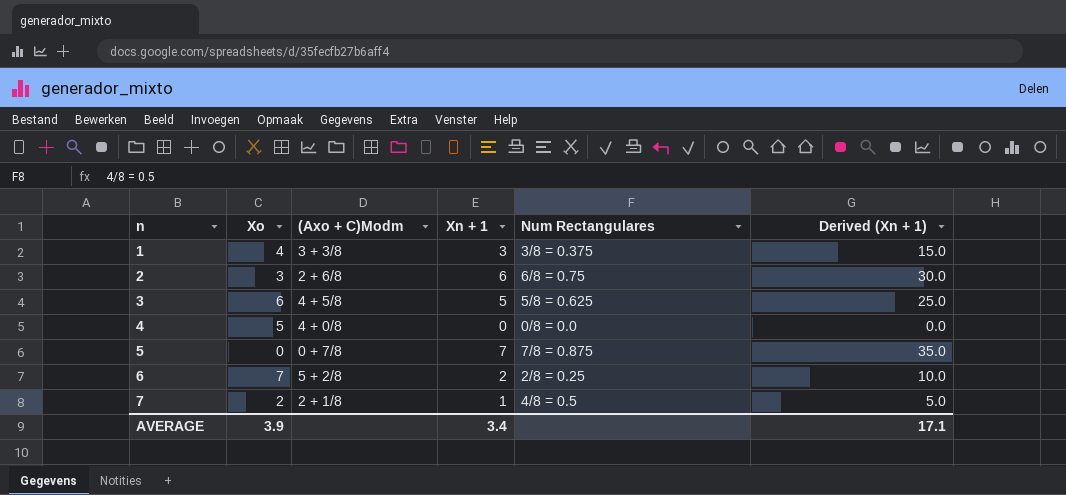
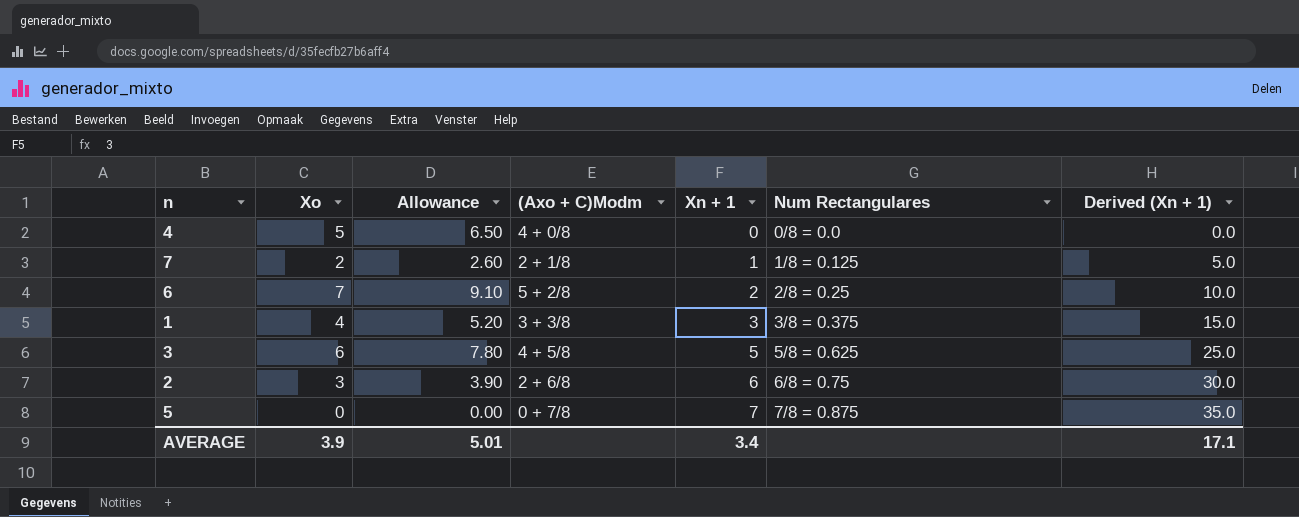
row order: n ascending -> Xn + 1 ascending
column Allowance | formula: none -> [Xo] * 1.3
7 | Num Rectangulares: 4/8 = 0.5 -> 1/8 = 0.125

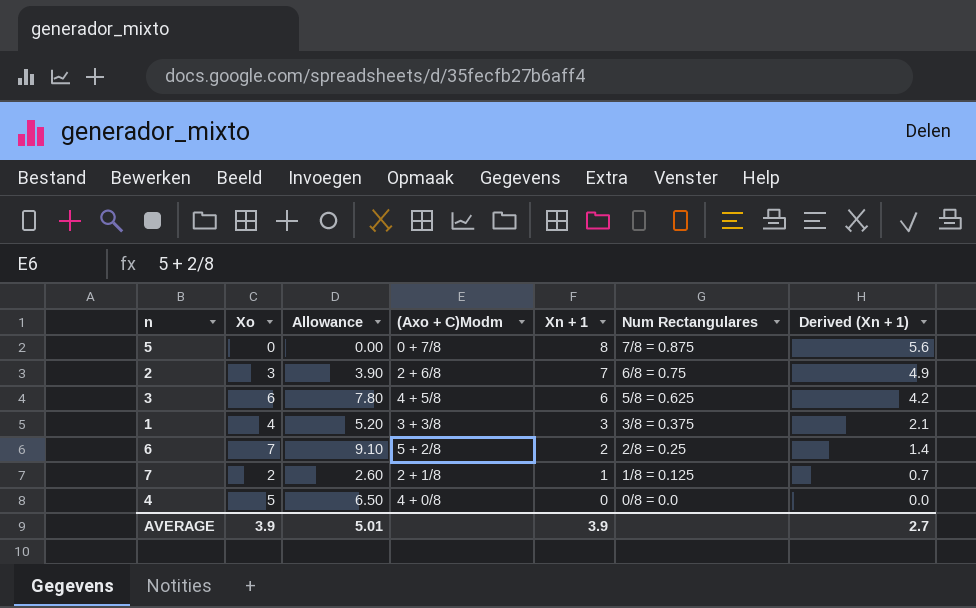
row order: Xn + 1 ascending -> Xn + 1 descending
column Derived (Xn + 1) | formula: [Xn + 1] * 5 -> [Xn + 1] * 0.7
5 | Xn + 1: 7 -> 8
2 | Xn + 1: 6 -> 7
3 | Xn + 1: 5 -> 6
AVERAGE | Xn + 1: 3.4 -> 3.9
AVERAGE | Derived (Xn + 1): 17.1 -> 2.7

